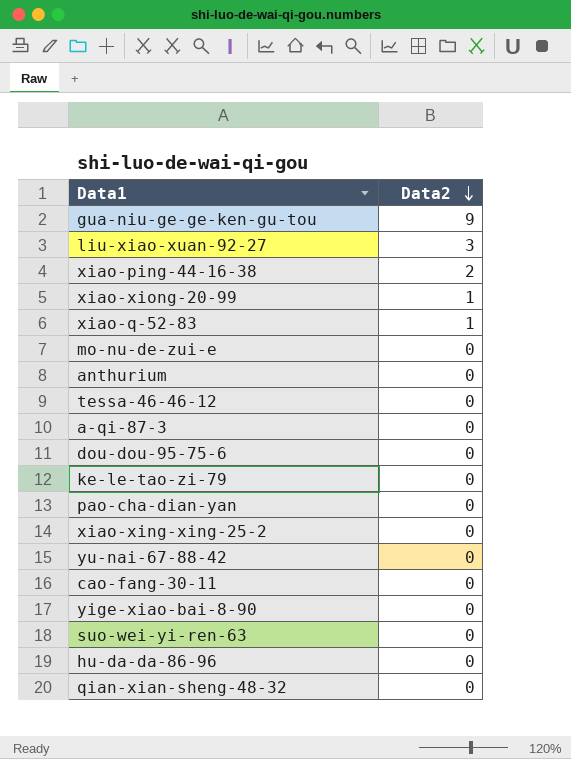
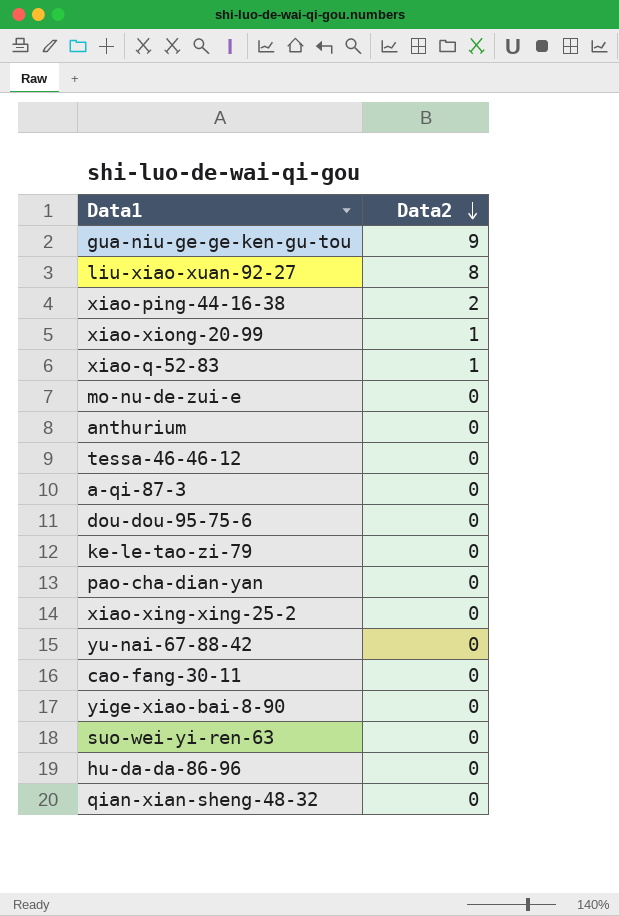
liu-xiao-xuan-92-27 | Data2: 3 -> 8

